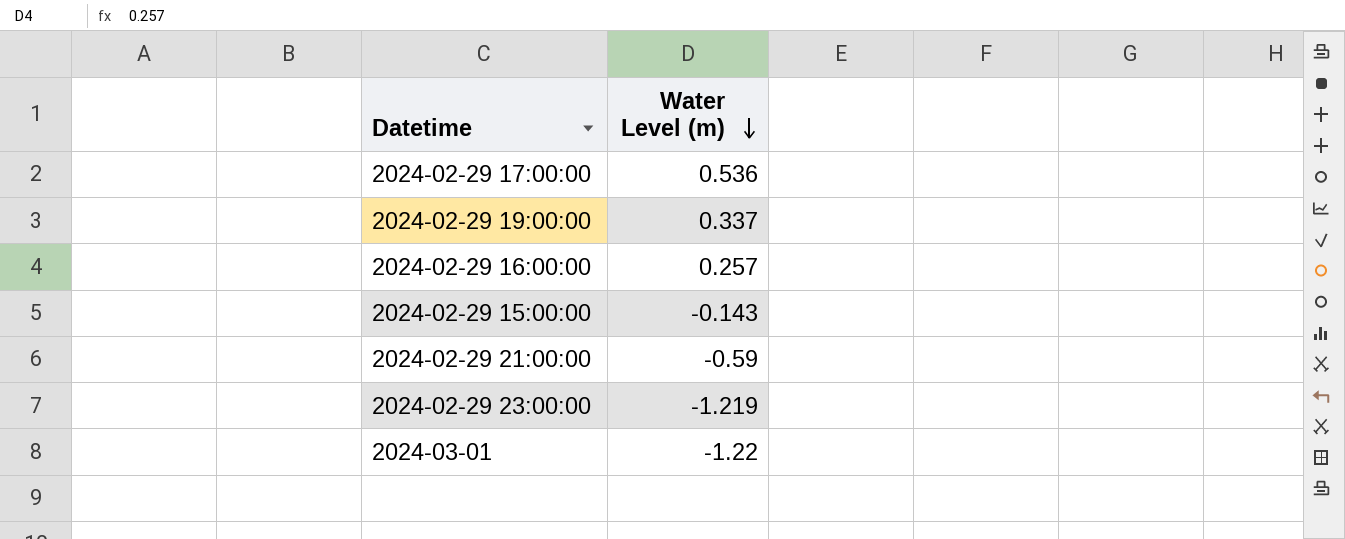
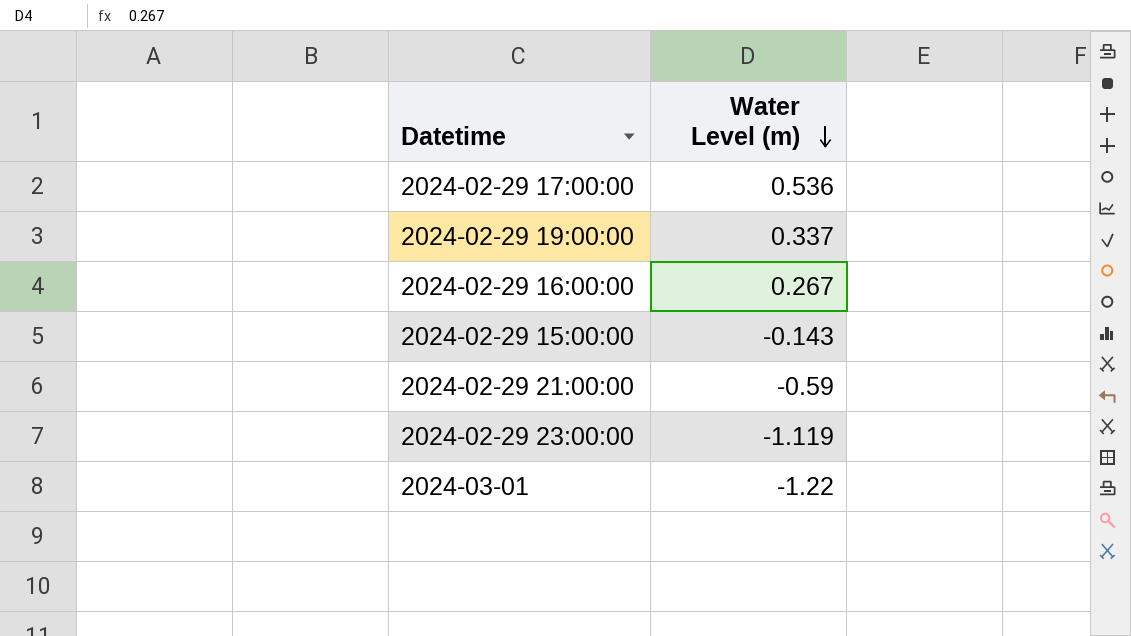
2024-02-29 16:00:00 | Water Level (m): 0.257 -> 0.267
2024-02-29 23:00:00 | Water Level (m): -1.219 -> -1.119

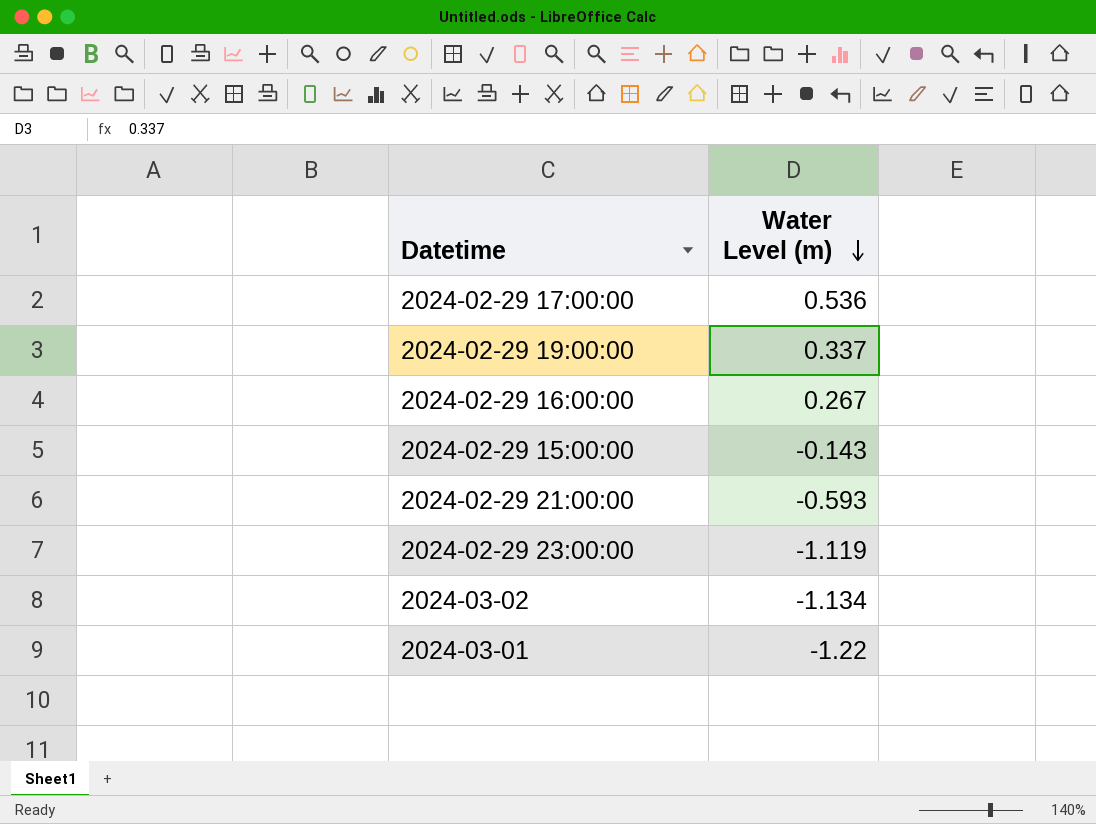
2024-02-29 21:00:00 | Water Level (m): -0.59 -> -0.593
row 2024-03-02: none -> -1.134

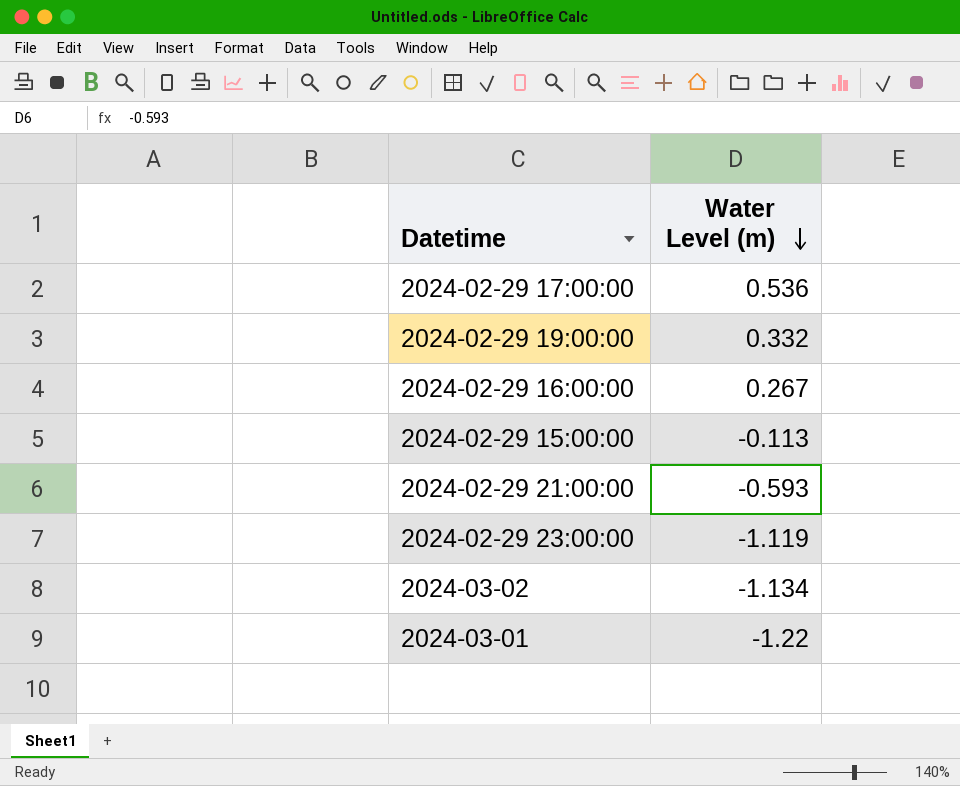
2024-02-29 19:00:00 | Water Level (m): 0.337 -> 0.332
2024-02-29 15:00:00 | Water Level (m): -0.143 -> -0.113

